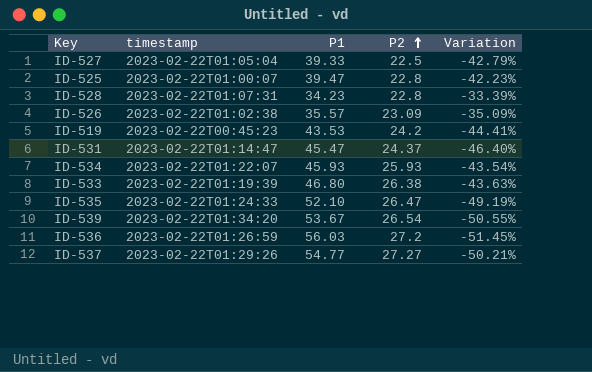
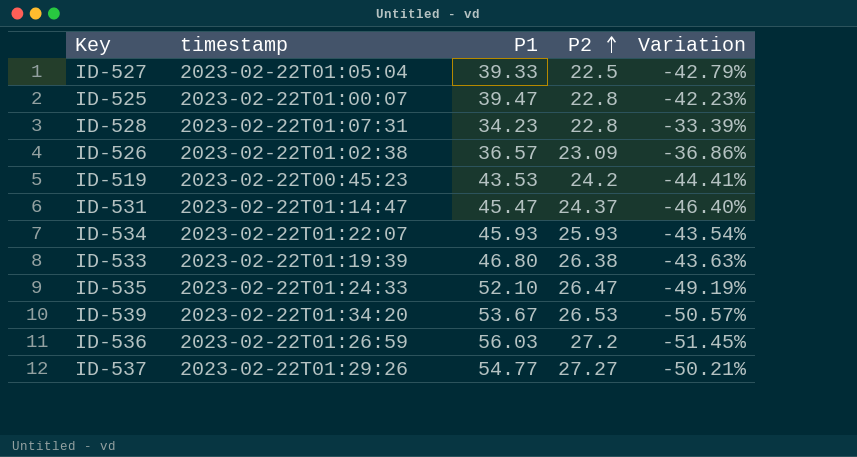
ID-526 | P1: 35.57 -> 36.57
ID-526 | Variation: -35.09% -> -36.86%
ID-539 | P2: 26.54 -> 26.53
ID-539 | Variation: -50.55% -> -50.57%

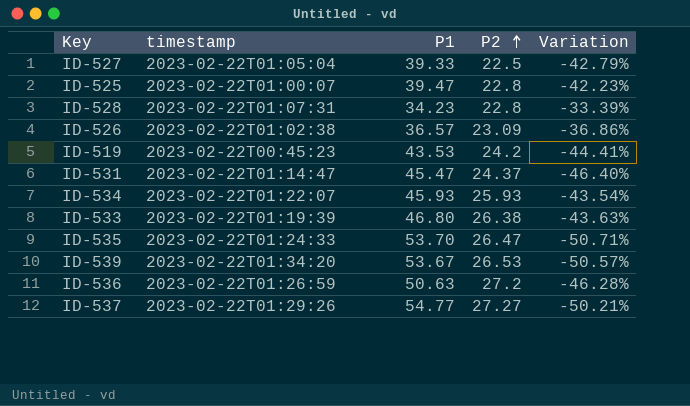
ID-535 | P1: 52.10 -> 53.70
ID-535 | Variation: -49.19% -> -50.71%
ID-536 | P1: 56.03 -> 50.63
ID-536 | Variation: -51.45% -> -46.28%

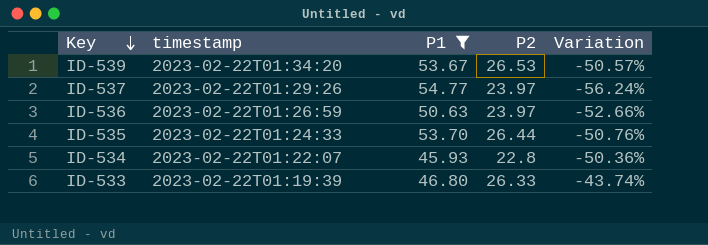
filter: none -> P1 >= 45.93
row order: P2 ascending -> Key descending
ID-537 | P2: 27.27 -> 23.97
ID-537 | Variation: -50.21% -> -56.24%
ID-536 | P2: 27.2 -> 23.97
ID-536 | Variation: -46.28% -> -52.66%
ID-535 | P2: 26.47 -> 26.44
ID-535 | Variation: -50.71% -> -50.76%
ID-534 | P2: 25.93 -> 22.8
ID-534 | Variation: -43.54% -> -50.36%
ID-533 | P2: 26.38 -> 26.33
ID-533 | Variation: -43.63% -> -43.74%

